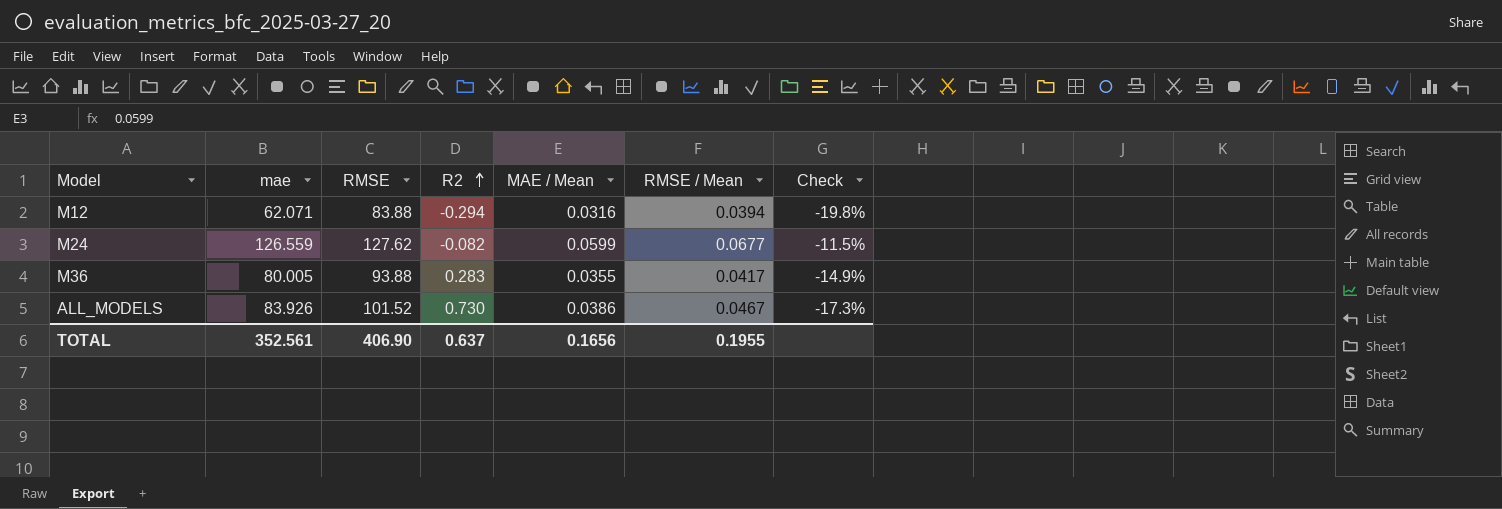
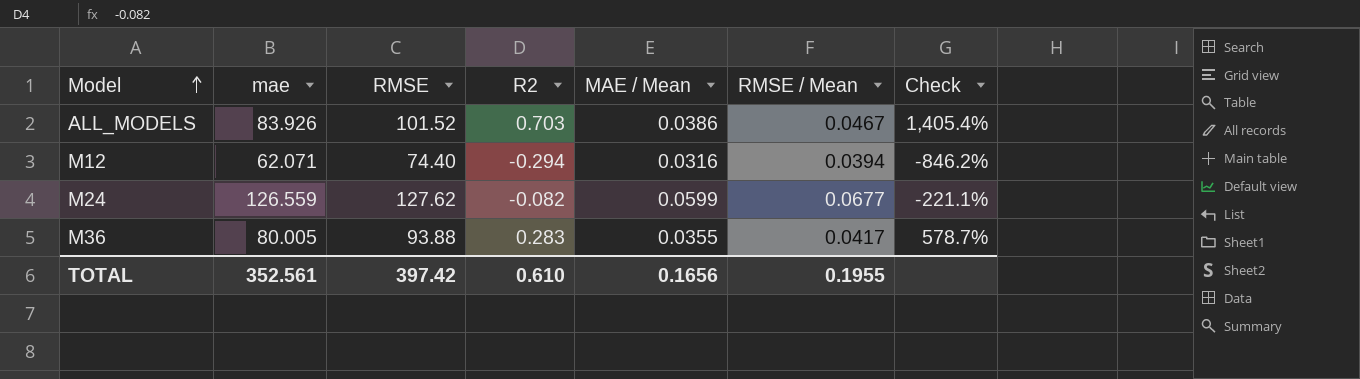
row order: R2 ascending -> Model ascending
column Check | formula: ([MAE / Mean] - [RMSE / Mean]) / [RMSE / Mean] -> ([R2] - [RMSE / Mean]) / [RMSE / Mean]
ALL_MODELS | R2: 0.730 -> 0.703
M12 | RMSE: 83.88 -> 74.40
TOTAL | RMSE: 406.90 -> 397.42
TOTAL | R2: 0.637 -> 0.610

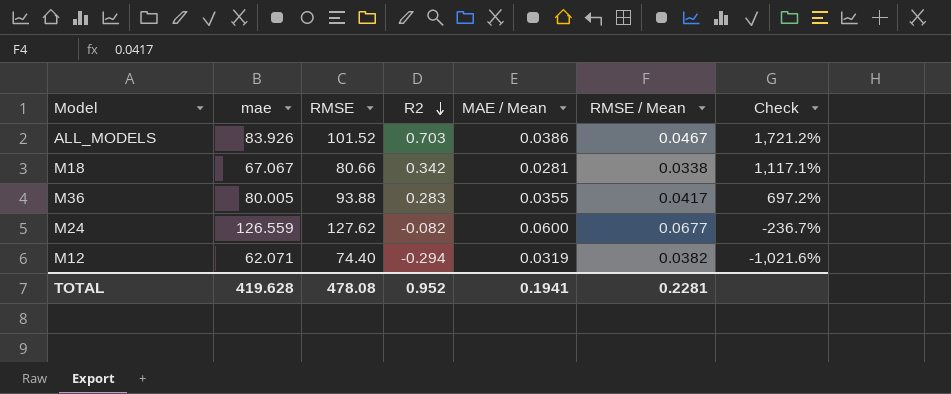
row order: Model ascending -> R2 descending
column Check | formula: ([R2] - [RMSE / Mean]) / [RMSE / Mean] -> ([R2] - [MAE / Mean]) / [MAE / Mean]
row M18: none -> 67.067 | 80.66 | 0.342 | 0.0281 | 0.0338 | 1,117.1%
M24 | MAE / Mean: 0.0599 -> 0.0600
M12 | MAE / Mean: 0.0316 -> 0.0319
M12 | RMSE / Mean: 0.0394 -> 0.0382
TOTAL | mae: 352.561 -> 419.628
TOTAL | RMSE: 397.42 -> 478.08
TOTAL | R2: 0.610 -> 0.952
TOTAL | MAE / Mean: 0.1656 -> 0.1941
TOTAL | RMSE / Mean: 0.1955 -> 0.2281

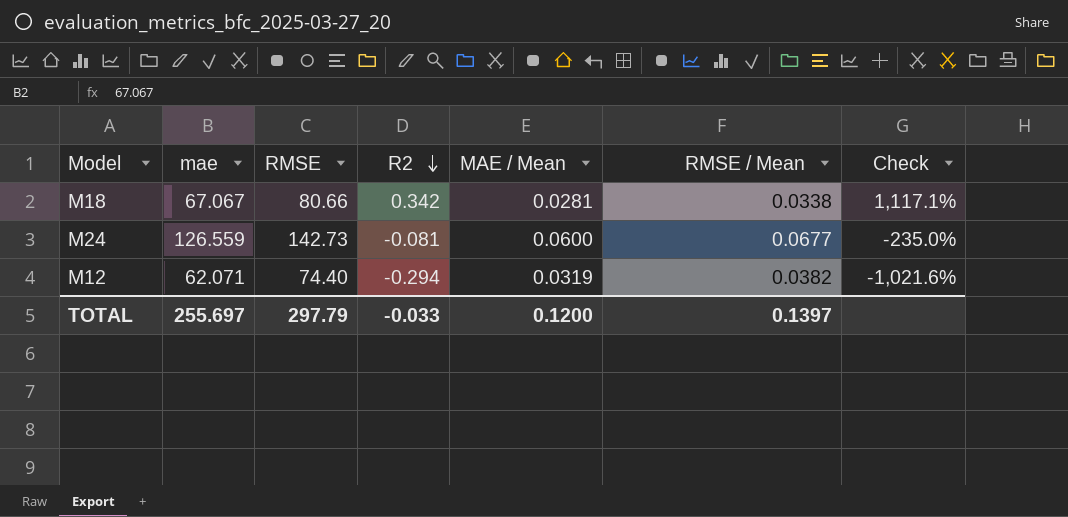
row ALL_MODELS: 83.926 | 101.52 | 0.703 | 0.0386 | 0.0467 | 1,721.2% -> none
row M36: 80.005 | 93.88 | 0.283 | 0.0355 | 0.0417 | 697.2% -> none
M24 | RMSE: 127.62 -> 142.73
M24 | R2: -0.082 -> -0.081
M24 | Check: -236.7% -> -235.0%
TOTAL | mae: 419.628 -> 255.697
TOTAL | RMSE: 478.08 -> 297.79
TOTAL | R2: 0.952 -> -0.033
TOTAL | MAE / Mean: 0.1941 -> 0.1200
TOTAL | RMSE / Mean: 0.2281 -> 0.1397

